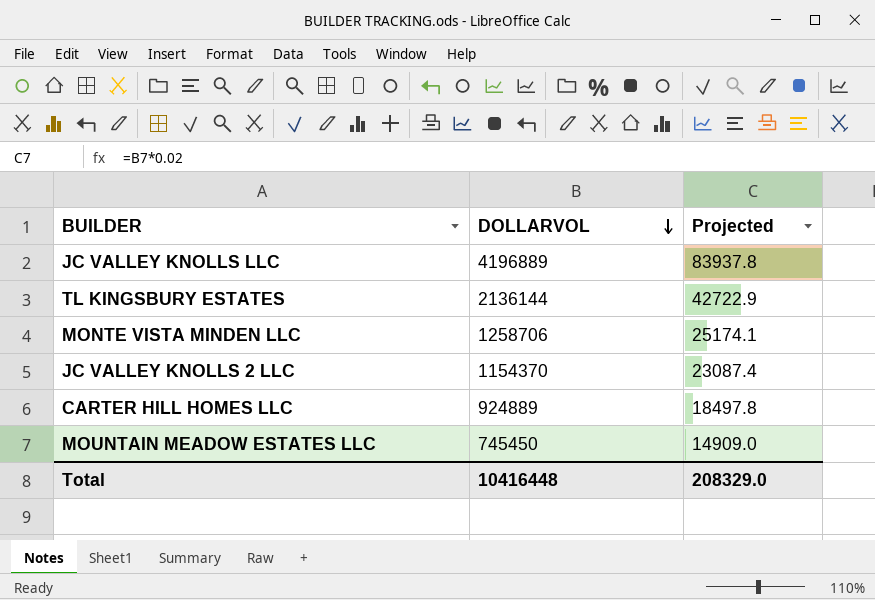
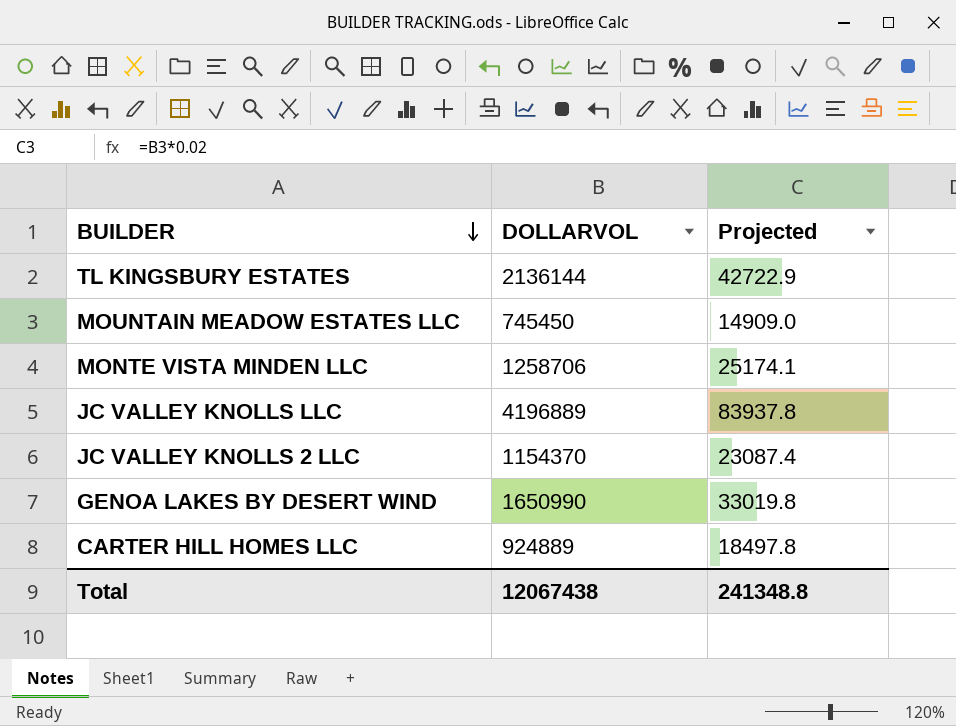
row order: DOLLARVOL descending -> BUILDER descending
row GENOA LAKES BY DESERT WIND: none -> 1650990 | 33019.8
Total | DOLLARVOL: 10416448 -> 12067438
Total | Projected: 208329.0 -> 241348.8

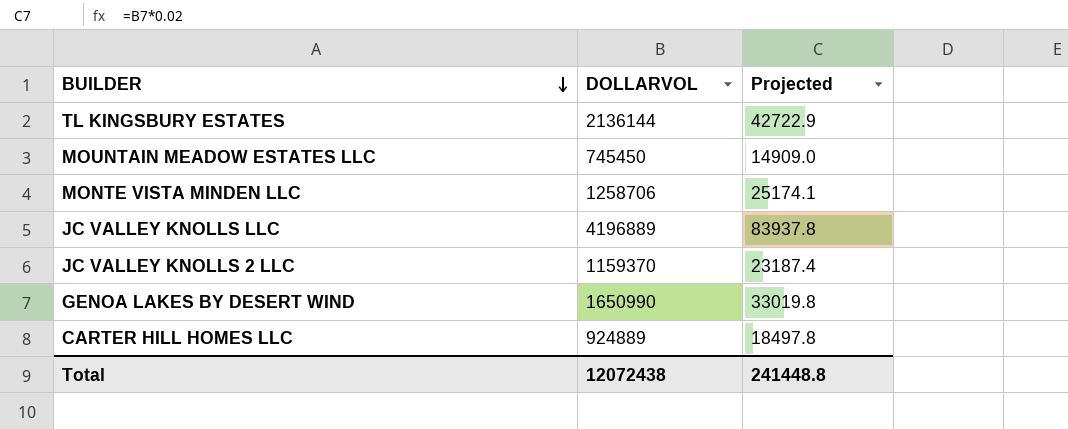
JC VALLEY KNOLLS 2 LLC | DOLLARVOL: 1154370 -> 1159370
JC VALLEY KNOLLS 2 LLC | Projected: 23087.4 -> 23187.4
Total | DOLLARVOL: 12067438 -> 12072438
Total | Projected: 241348.8 -> 241448.8

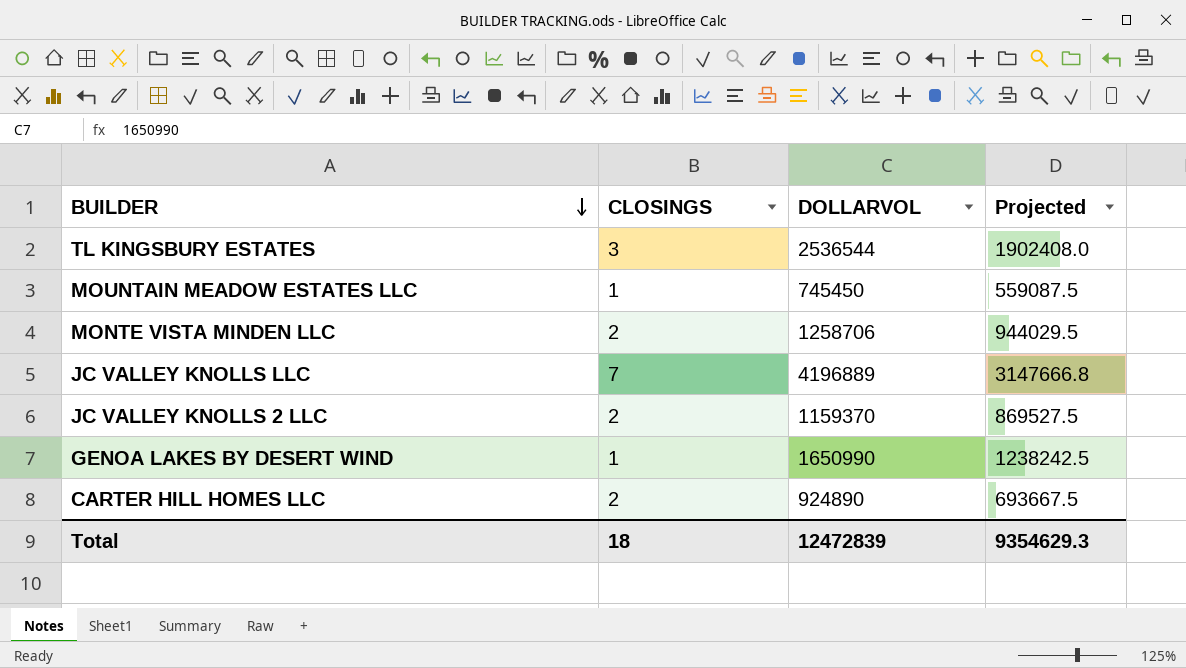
column CLOSINGS | position: none -> 2
column Projected | formula: [DOLLARVOL] * 0.02 -> [DOLLARVOL] * 0.75
TL KINGSBURY ESTATES | DOLLARVOL: 2136144 -> 2536544
CARTER HILL HOMES LLC | DOLLARVOL: 924889 -> 924890
Total | DOLLARVOL: 12072438 -> 12472839
Total | Projected: 241448.8 -> 9354629.3

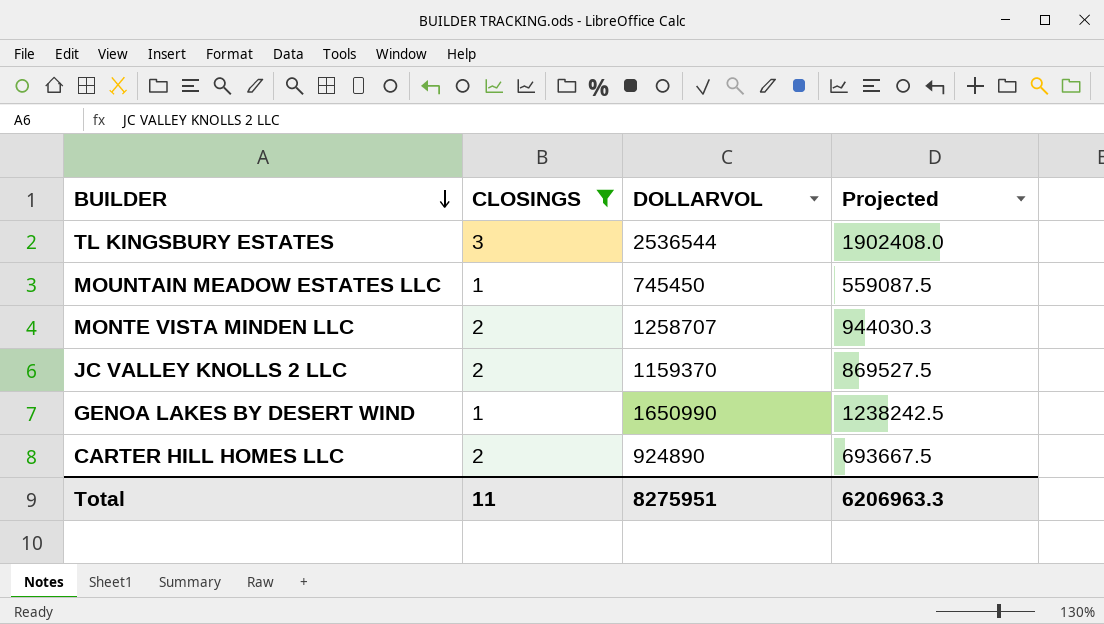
filter: none -> CLOSINGS != 7
MONTE VISTA MINDEN LLC | DOLLARVOL: 1258706 -> 1258707
MONTE VISTA MINDEN LLC | Projected: 944029.5 -> 944030.3
Total | CLOSINGS: 18 -> 11
Total | DOLLARVOL: 12472839 -> 8275951
Total | Projected: 9354629.3 -> 6206963.3

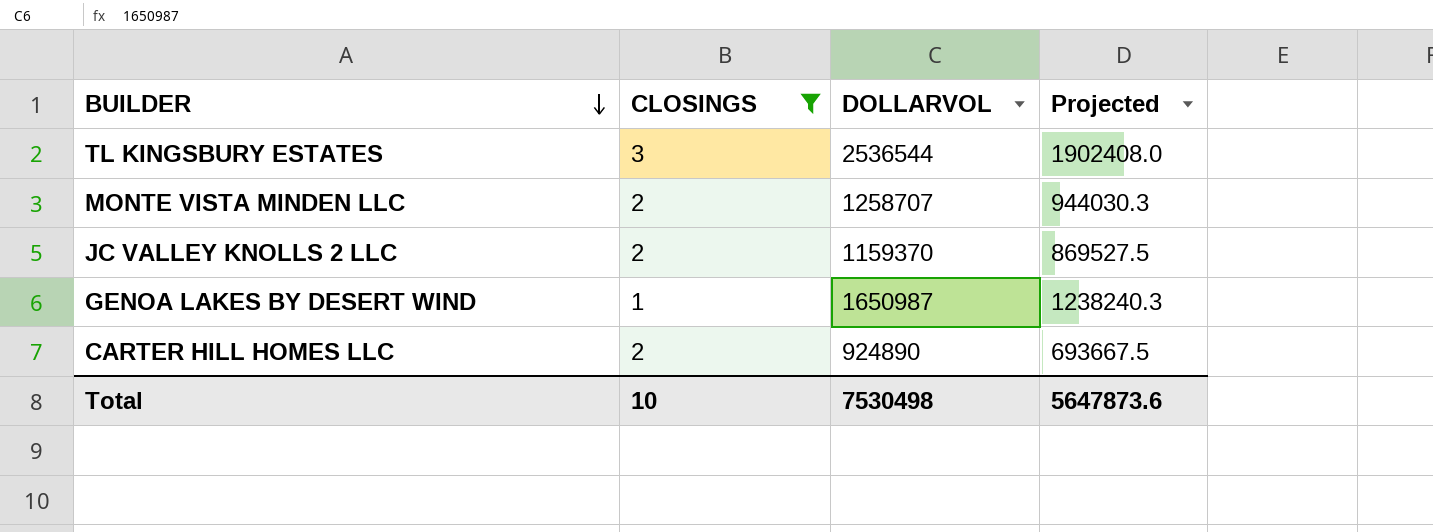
row MOUNTAIN MEADOW ESTATES LLC: 1 | 745450 | 559087.5 -> none
GENOA LAKES BY DESERT WIND | DOLLARVOL: 1650990 -> 1650987
GENOA LAKES BY DESERT WIND | Projected: 1238242.5 -> 1238240.3
Total | CLOSINGS: 11 -> 10
Total | DOLLARVOL: 8275951 -> 7530498
Total | Projected: 6206963.3 -> 5647873.6

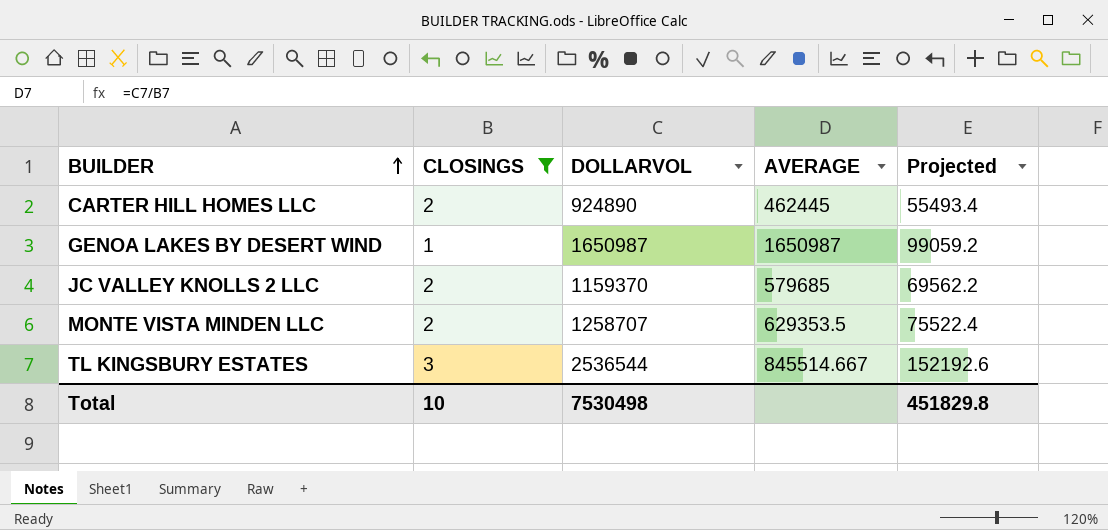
row order: BUILDER descending -> BUILDER ascending
column AVERAGE | formula: none -> [DOLLARVOL] / [CLOSINGS]
column Projected | formula: [DOLLARVOL] * 0.75 -> [DOLLARVOL] * 0.06
Total | Projected: 5647873.6 -> 451829.8

